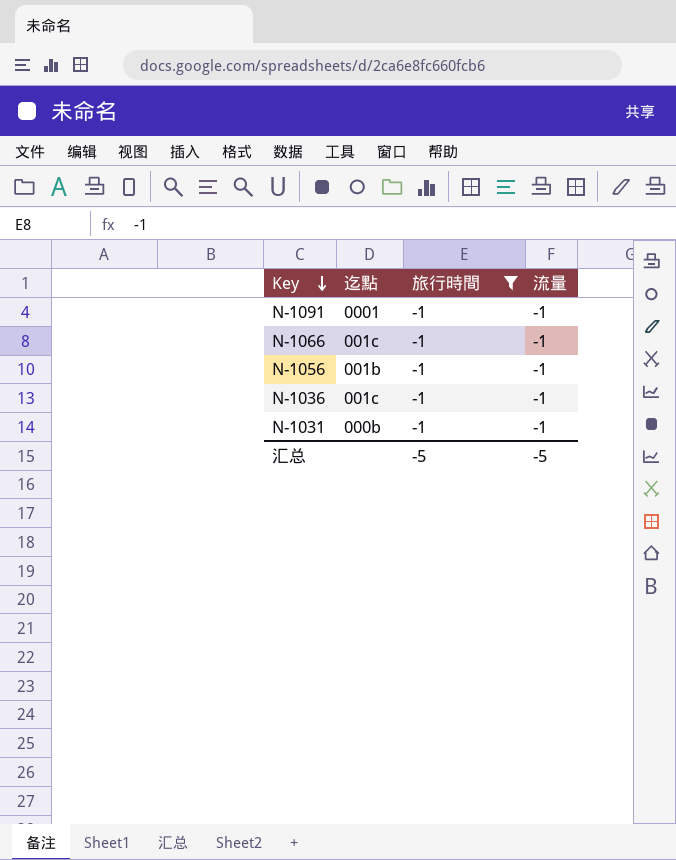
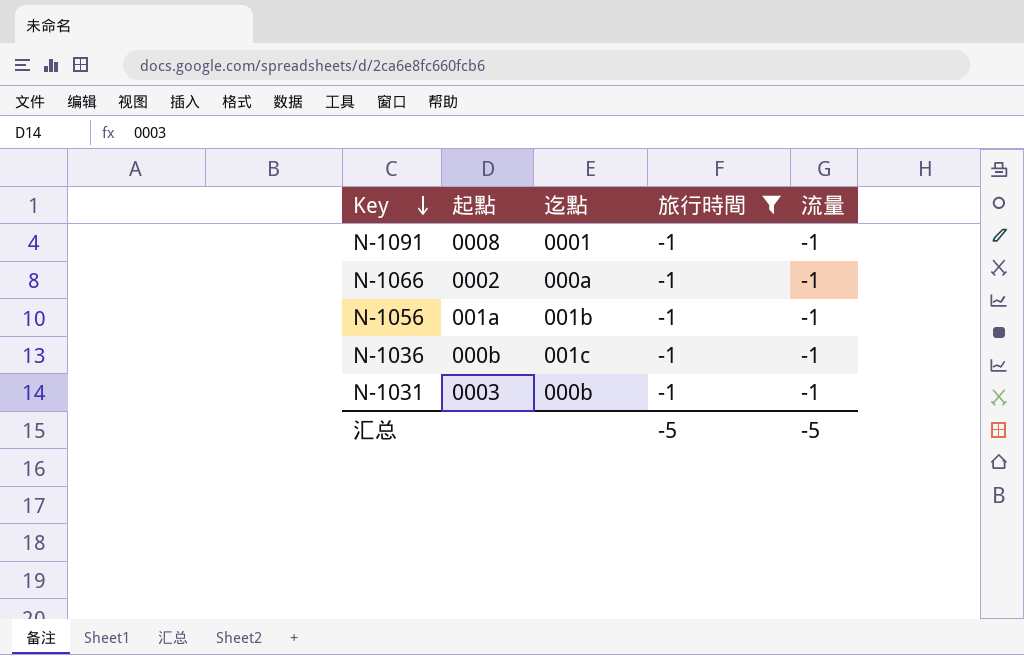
column 起點 | position: none -> 2
N-1066 | 迄點: 001c -> 000a

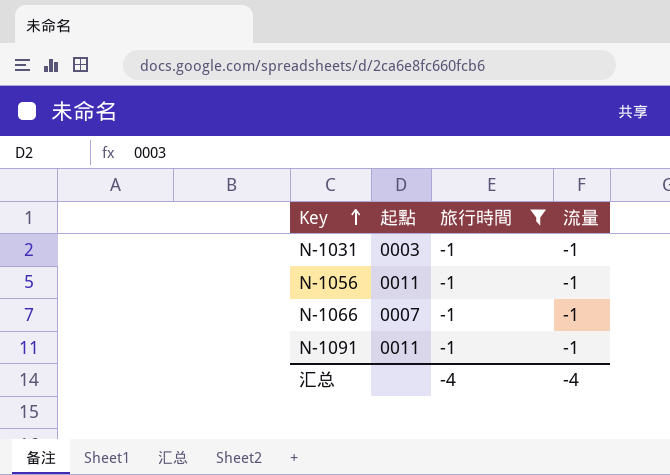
row order: Key descending -> Key ascending
column 迄點 | position: 3 -> none
row N-1036: 000b | 001c | -1 | -1 -> none
N-1056 | 起點: 001a -> 0011
N-1066 | 起點: 0002 -> 0007
N-1091 | 起點: 0008 -> 0011
汇总 | 旅行時間: -5 -> -4
汇总 | 流量: -5 -> -4

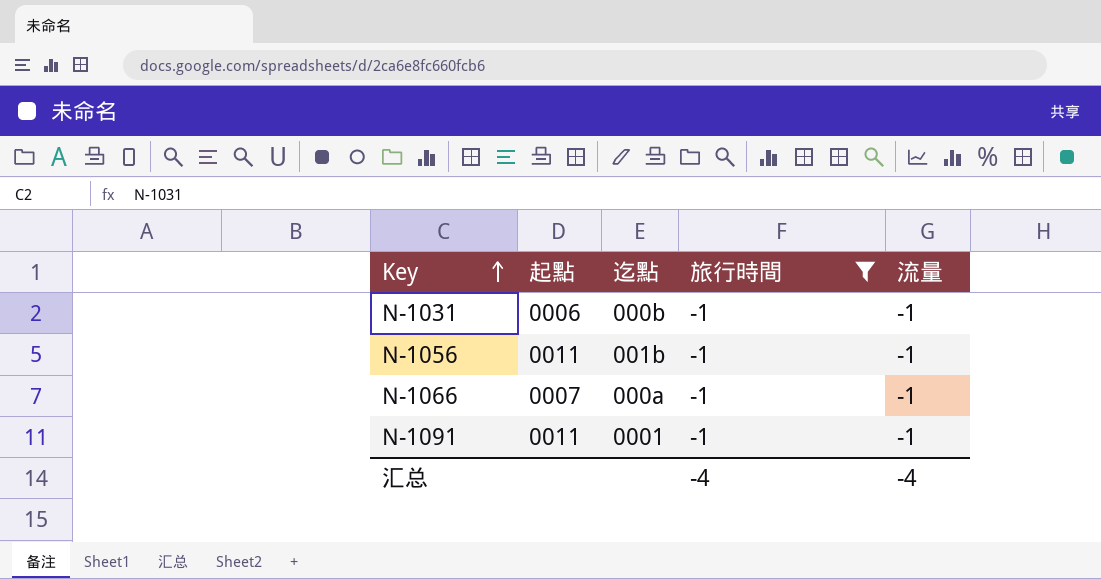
column 迄點 | position: none -> 3
N-1031 | 起點: 0003 -> 0006

